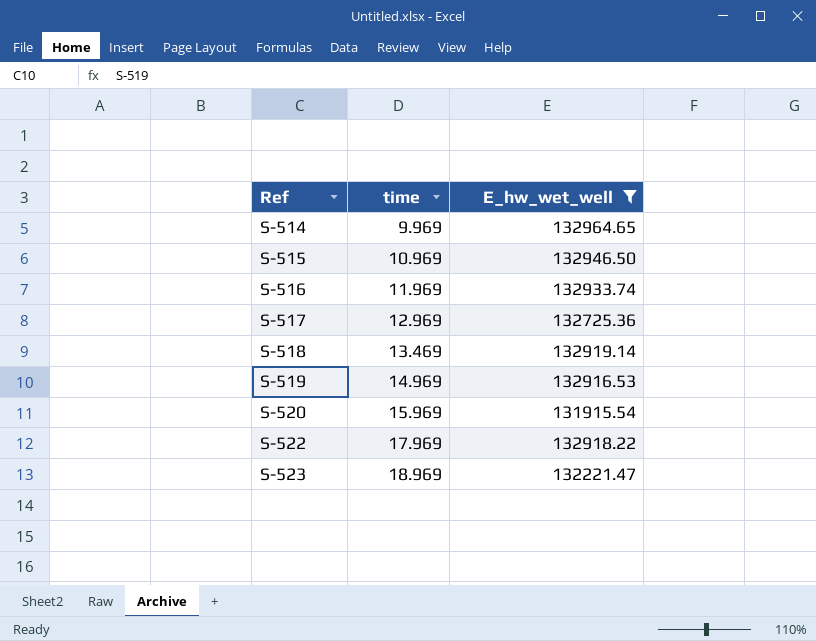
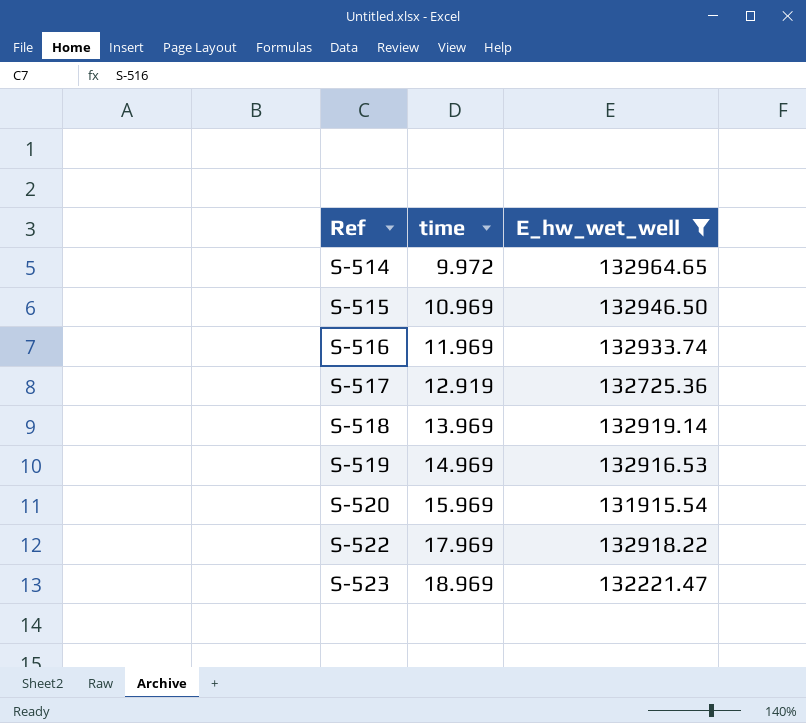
S-514 | time: 9.969 -> 9.972
S-517 | time: 12.969 -> 12.919
S-518 | time: 13.469 -> 13.969

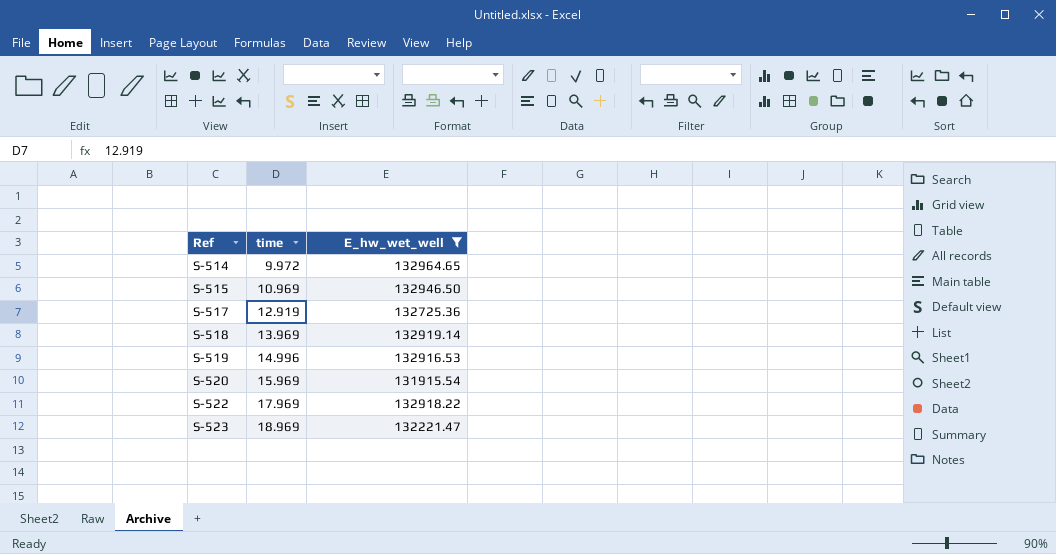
row S-516: 11.969 | 132933.74 -> none
S-519 | time: 14.969 -> 14.996

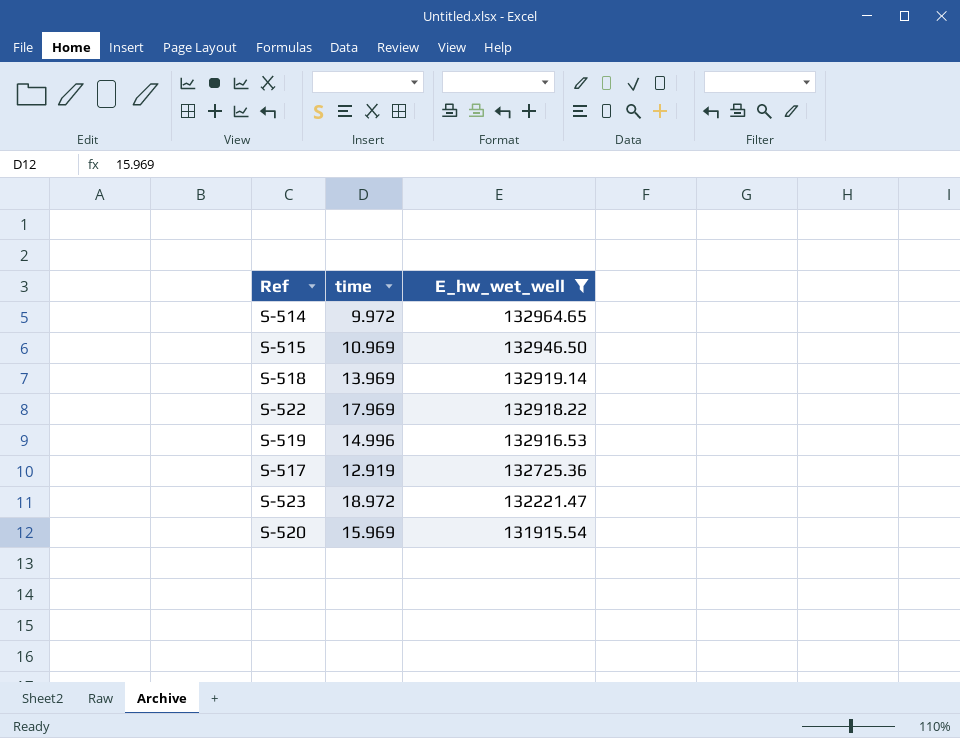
row order: Ref ascending -> E_hw_wet_well descending
S-523 | time: 18.969 -> 18.972

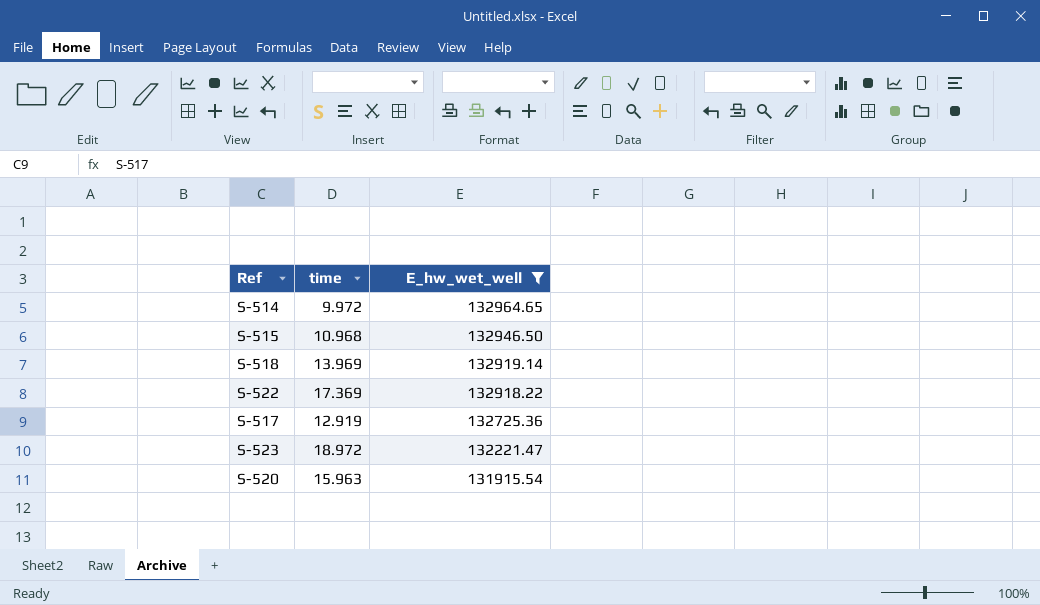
row S-519: 14.996 | 132916.53 -> none
S-515 | time: 10.969 -> 10.968
S-522 | time: 17.969 -> 17.369
S-520 | time: 15.969 -> 15.963

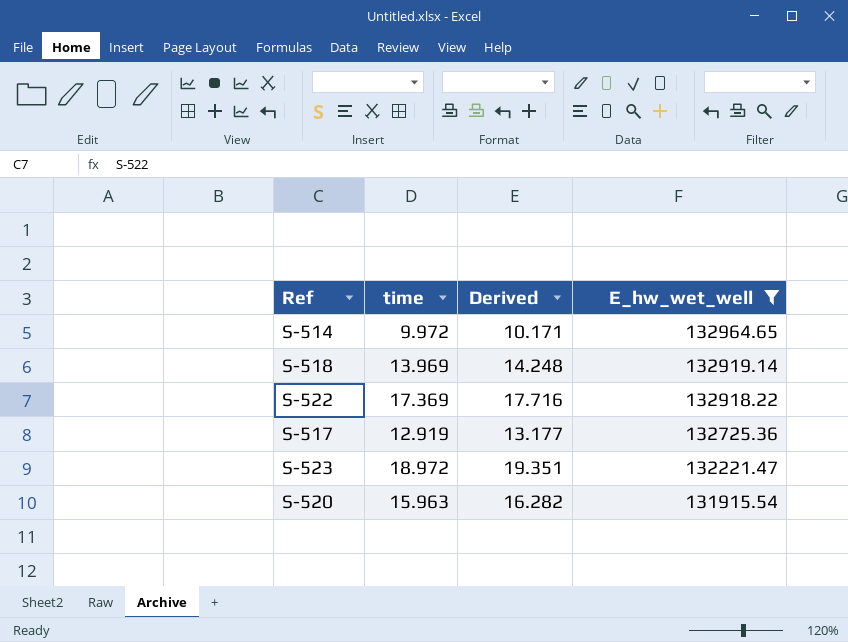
column Derived | formula: none -> [time] * 1.02
row S-515: 10.968 | 132946.50 -> none

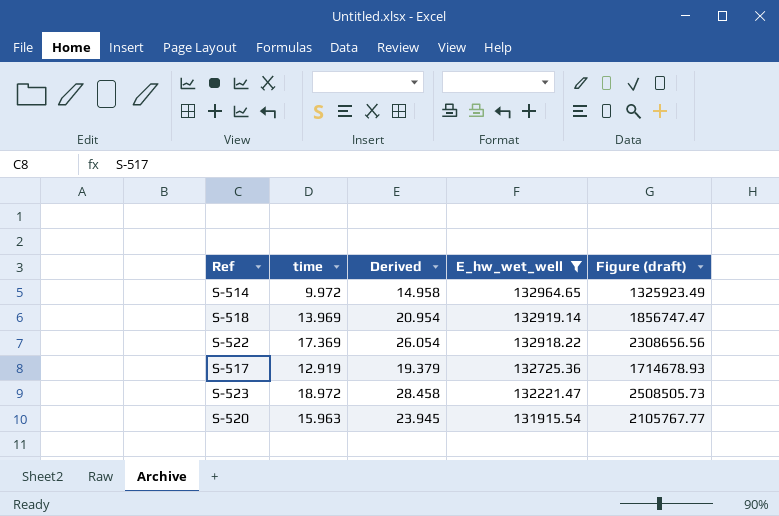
column Derived | formula: [time] * 1.02 -> [time] * 1.5
column Figure (draft) | formula: none -> [time] * [E_hw_wet_well]

